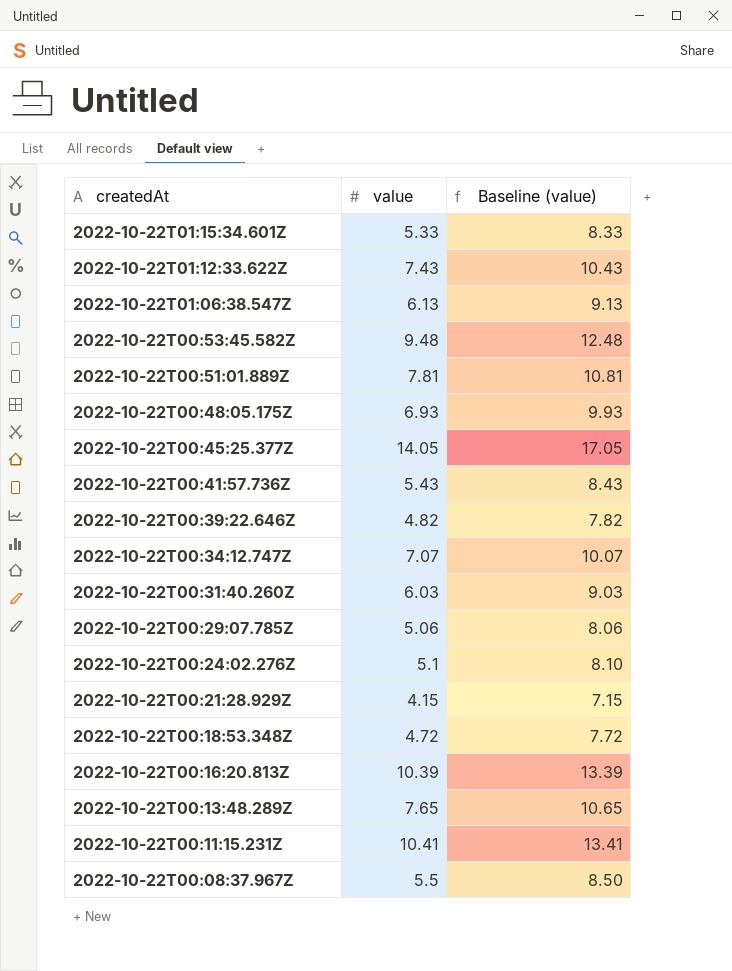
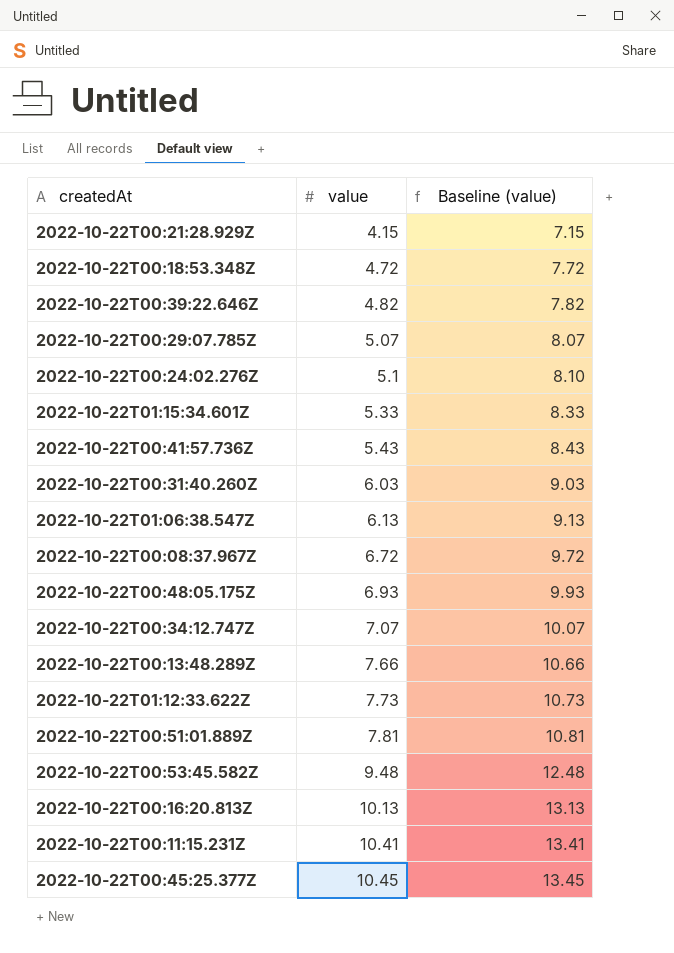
row order: createdAt descending -> value ascending
2022-10-22T00:29:07.785Z | value: 5.06 -> 5.07
2022-10-22T00:29:07.785Z | Baseline (value): 8.06 -> 8.07
2022-10-22T00:08:37.967Z | value: 5.5 -> 6.72
2022-10-22T00:08:37.967Z | Baseline (value): 8.50 -> 9.72
2022-10-22T00:13:48.289Z | value: 7.65 -> 7.66
2022-10-22T00:13:48.289Z | Baseline (value): 10.65 -> 10.66
2022-10-22T01:12:33.622Z | value: 7.43 -> 7.73
2022-10-22T01:12:33.622Z | Baseline (value): 10.43 -> 10.73
2022-10-22T00:16:20.813Z | value: 10.39 -> 10.13
2022-10-22T00:16:20.813Z | Baseline (value): 13.39 -> 13.13
2022-10-22T00:45:25.377Z | value: 14.05 -> 10.45
2022-10-22T00:45:25.377Z | Baseline (value): 17.05 -> 13.45

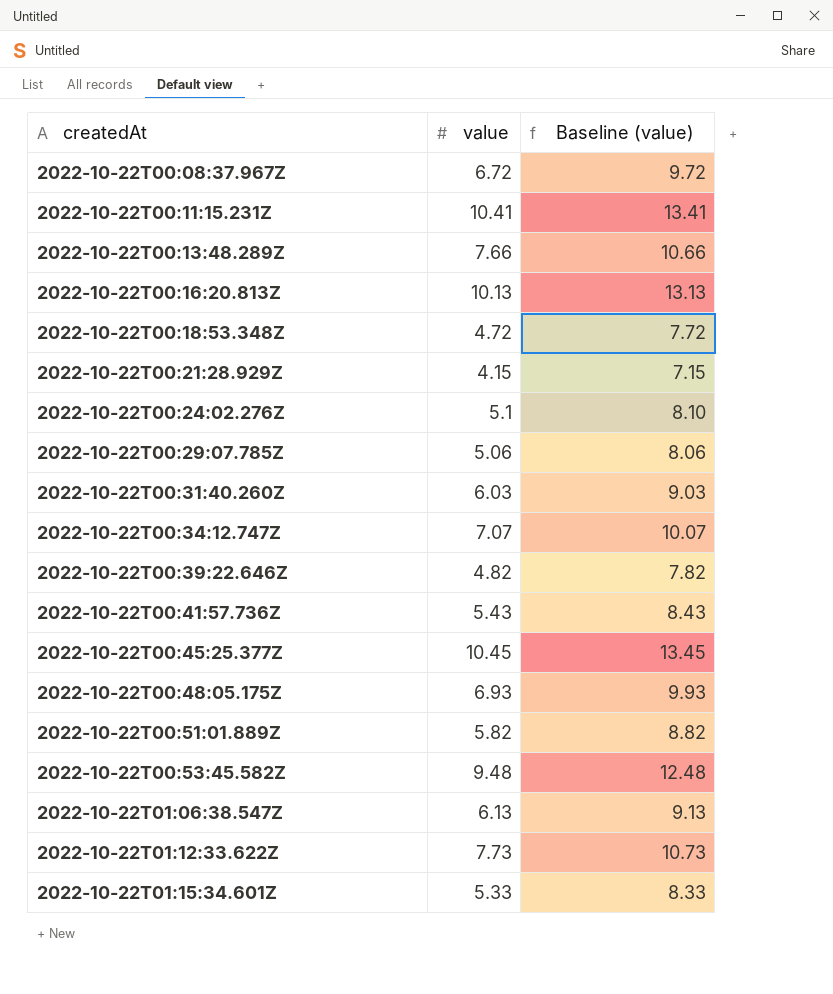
row order: value ascending -> createdAt ascending
2022-10-22T00:29:07.785Z | value: 5.07 -> 5.06
2022-10-22T00:29:07.785Z | Baseline (value): 8.07 -> 8.06
2022-10-22T00:51:01.889Z | value: 7.81 -> 5.82
2022-10-22T00:51:01.889Z | Baseline (value): 10.81 -> 8.82

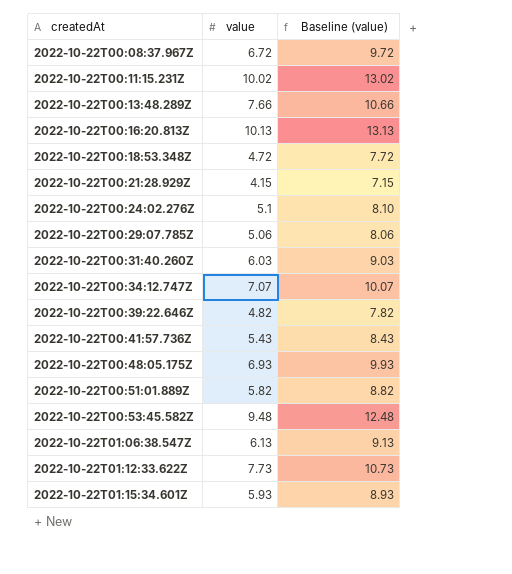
row 2022-10-22T00:45:25.377Z: 10.45 | 13.45 -> none
2022-10-22T00:11:15.231Z | value: 10.41 -> 10.02
2022-10-22T00:11:15.231Z | Baseline (value): 13.41 -> 13.02
2022-10-22T01:15:34.601Z | value: 5.33 -> 5.93
2022-10-22T01:15:34.601Z | Baseline (value): 8.33 -> 8.93

